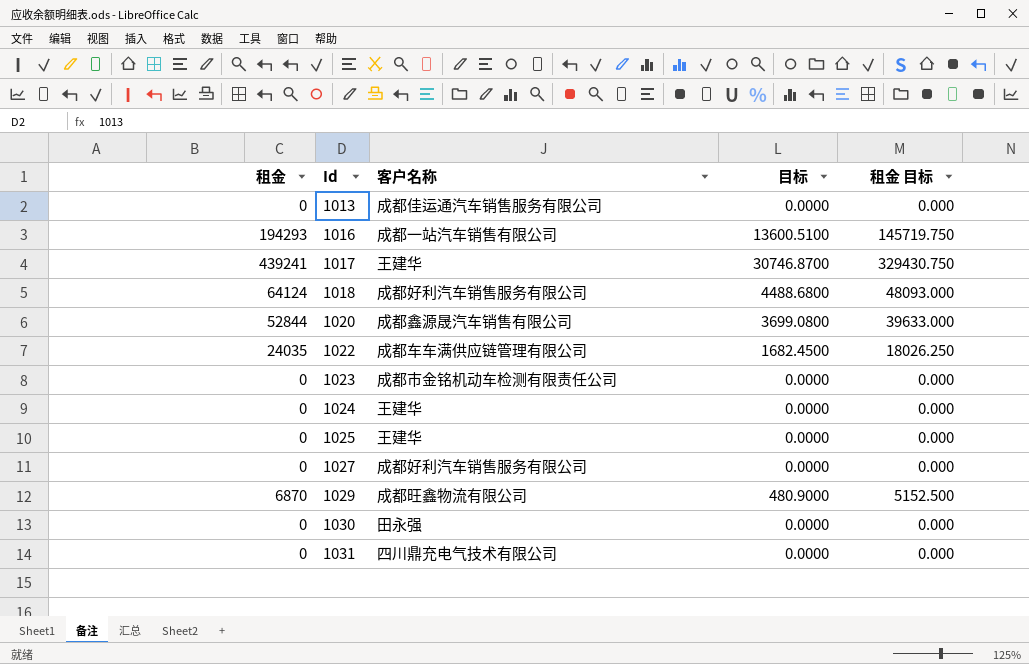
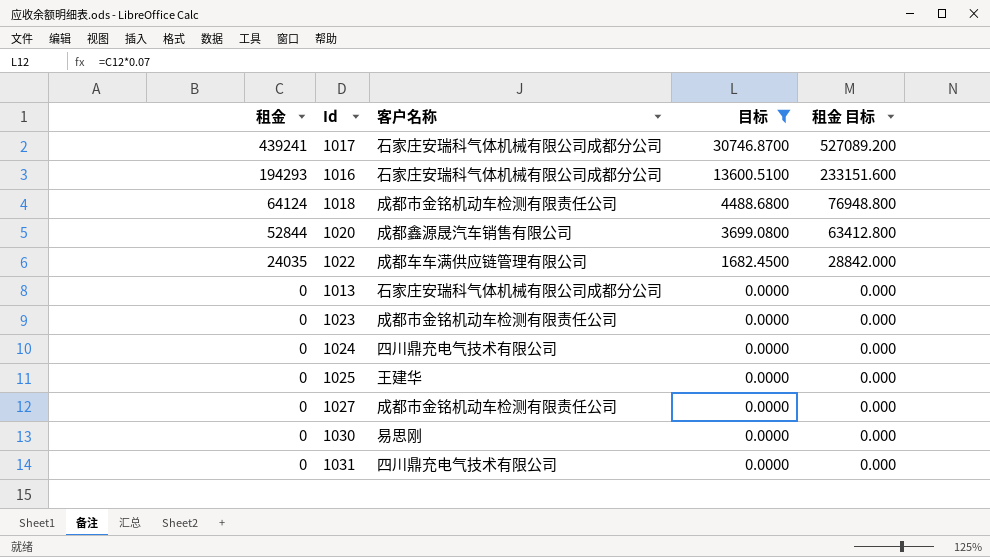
filter: none -> 目标 != 480.9000
row order: Id ascending -> 租金 descending
column 租金 目标 | formula: [租金] * 0.75 -> [租金] * 1.2
1017 | 客户名称: 王建华 -> 石家庄安瑞科气体机械有限公司成都分公司
1016 | 客户名称: 成都一站汽车销售有限公司 -> 石家庄安瑞科气体机械有限公司成都分公司
1018 | 客户名称: 成都好利汽车销售服务有限公司 -> 成都市金铭机动车检测有限责任公司
1013 | 客户名称: 成都佳运通汽车销售服务有限公司 -> 石家庄安瑞科气体机械有限公司成都分公司
1024 | 客户名称: 王建华 -> 四川鼎充电气技术有限公司
1027 | 客户名称: 成都好利汽车销售服务有限公司 -> 成都市金铭机动车检测有限责任公司
1030 | 客户名称: 田永强 -> 易思刚

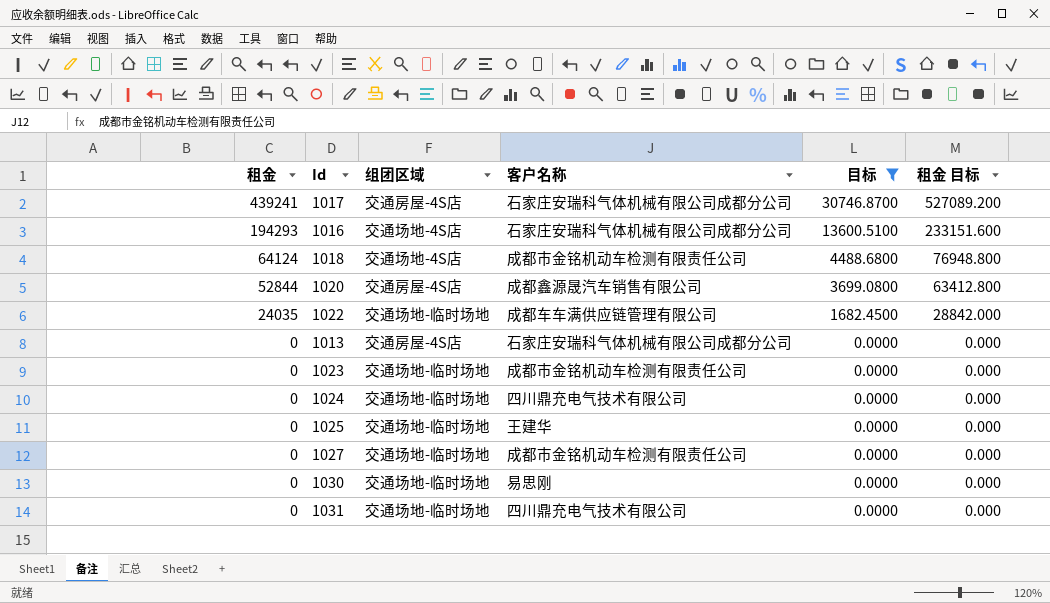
column 组团区域 | position: none -> 3

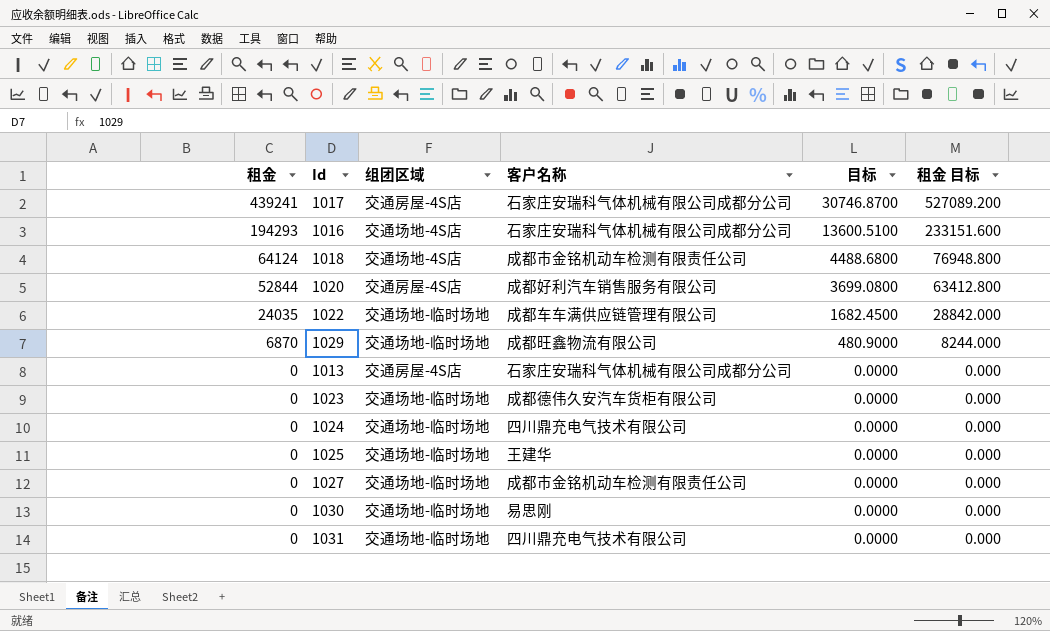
filter: 目标 != 480.9000 -> none
1020 | 客户名称: 成都鑫源晟汽车销售有限公司 -> 成都好利汽车销售服务有限公司
1023 | 客户名称: 成都市金铭机动车检测有限责任公司 -> 成都德伟久安汽车货柜有限公司

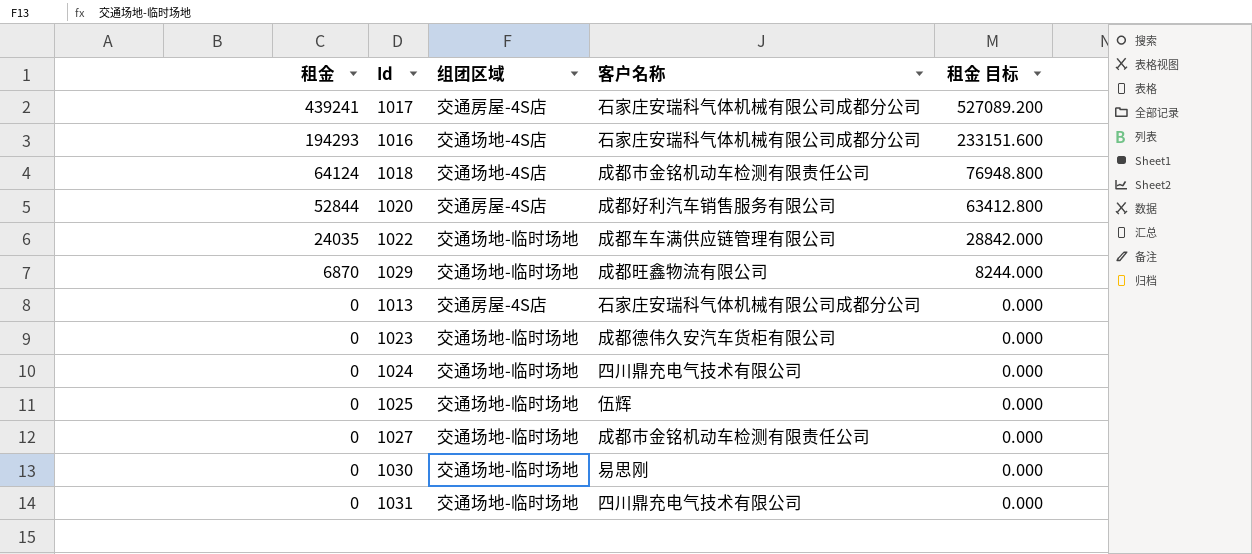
column 目标 | formula: [租金] * 0.07 -> none
1025 | 客户名称: 王建华 -> 伍辉

